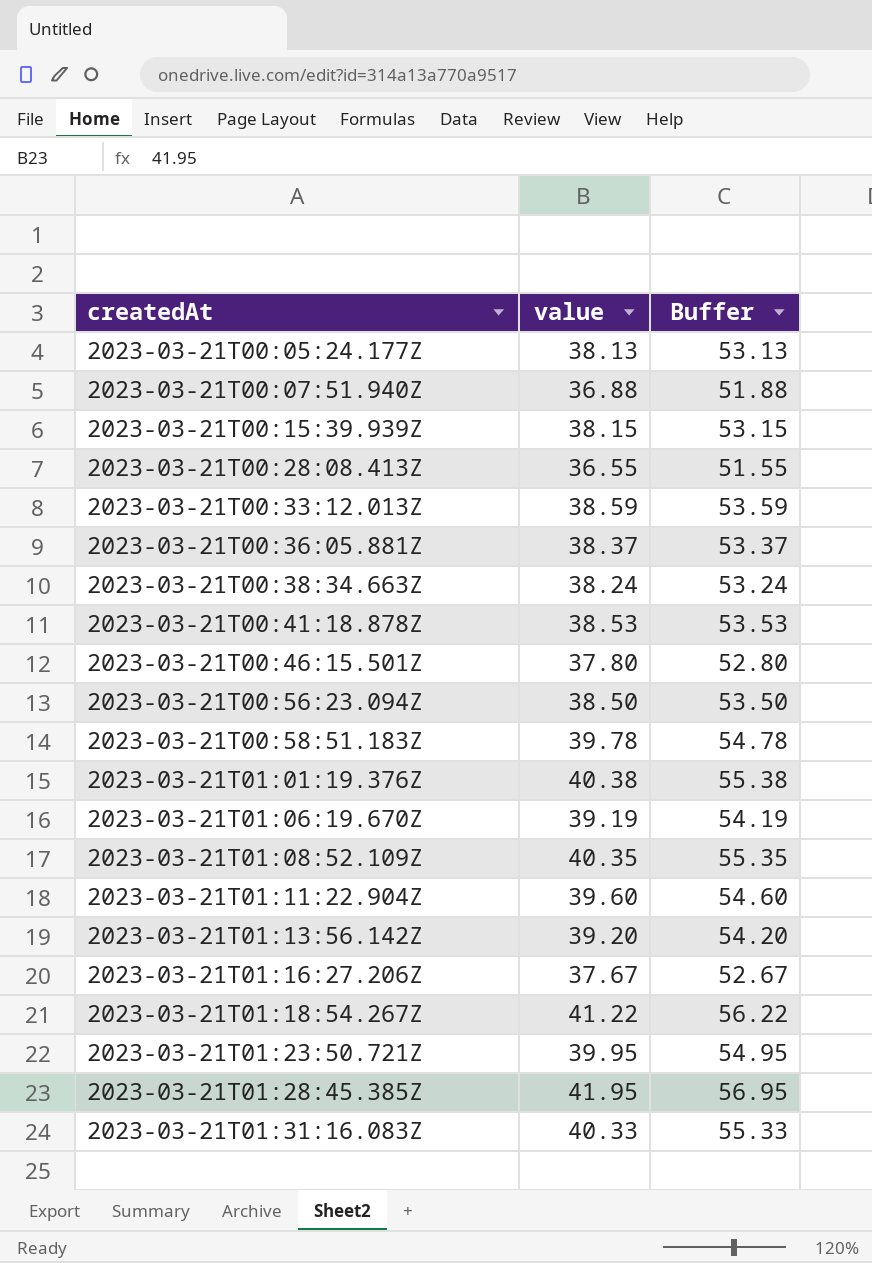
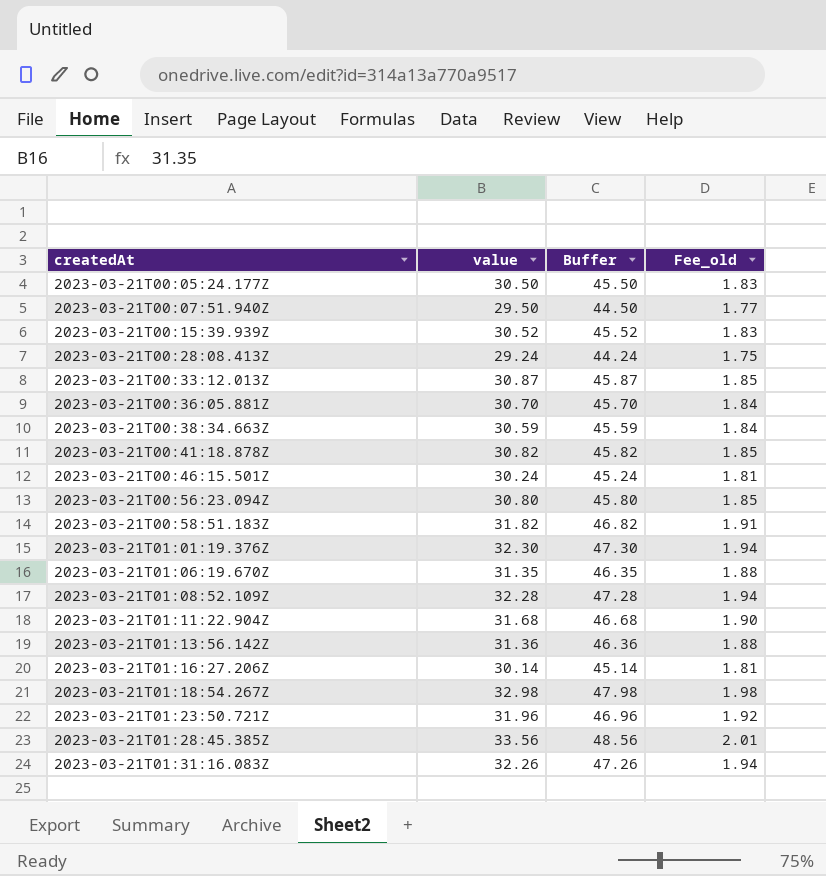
column Fee_old | formula: none -> [value] * 0.06
2023-03-21T00:05:24.177Z | value: 38.13 -> 30.50
2023-03-21T00:05:24.177Z | Buffer: 53.13 -> 45.50
2023-03-21T00:07:51.940Z | value: 36.88 -> 29.50
2023-03-21T00:07:51.940Z | Buffer: 51.88 -> 44.50
2023-03-21T00:15:39.939Z | value: 38.15 -> 30.52
2023-03-21T00:15:39.939Z | Buffer: 53.15 -> 45.52
2023-03-21T00:28:08.413Z | value: 36.55 -> 29.24
2023-03-21T00:28:08.413Z | Buffer: 51.55 -> 44.24
2023-03-21T00:33:12.013Z | value: 38.59 -> 30.87
2023-03-21T00:33:12.013Z | Buffer: 53.59 -> 45.87
2023-03-21T00:36:05.881Z | value: 38.37 -> 30.70
2023-03-21T00:36:05.881Z | Buffer: 53.37 -> 45.70
2023-03-21T00:38:34.663Z | value: 38.24 -> 30.59
2023-03-21T00:38:34.663Z | Buffer: 53.24 -> 45.59
2023-03-21T00:41:18.878Z | value: 38.53 -> 30.82
2023-03-21T00:41:18.878Z | Buffer: 53.53 -> 45.82
2023-03-21T00:46:15.501Z | value: 37.80 -> 30.24
2023-03-21T00:46:15.501Z | Buffer: 52.80 -> 45.24
2023-03-21T00:56:23.094Z | value: 38.50 -> 30.80
2023-03-21T00:56:23.094Z | Buffer: 53.50 -> 45.80
2023-03-21T00:58:51.183Z | value: 39.78 -> 31.82
2023-03-21T00:58:51.183Z | Buffer: 54.78 -> 46.82
2023-03-21T01:01:19.376Z | value: 40.38 -> 32.30
2023-03-21T01:01:19.376Z | Buffer: 55.38 -> 47.30
2023-03-21T01:06:19.670Z | value: 39.19 -> 31.35
2023-03-21T01:06:19.670Z | Buffer: 54.19 -> 46.35
2023-03-21T01:08:52.109Z | value: 40.35 -> 32.28
2023-03-21T01:08:52.109Z | Buffer: 55.35 -> 47.28
2023-03-21T01:11:22.904Z | value: 39.60 -> 31.68
2023-03-21T01:11:22.904Z | Buffer: 54.60 -> 46.68
2023-03-21T01:13:56.142Z | value: 39.20 -> 31.36
2023-03-21T01:13:56.142Z | Buffer: 54.20 -> 46.36
2023-03-21T01:16:27.206Z | value: 37.67 -> 30.14
2023-03-21T01:16:27.206Z | Buffer: 52.67 -> 45.14
2023-03-21T01:18:54.267Z | value: 41.22 -> 32.98
2023-03-21T01:18:54.267Z | Buffer: 56.22 -> 47.98
2023-03-21T01:23:50.721Z | value: 39.95 -> 31.96
2023-03-21T01:23:50.721Z | Buffer: 54.95 -> 46.96
2023-03-21T01:28:45.385Z | value: 41.95 -> 33.56
2023-03-21T01:28:45.385Z | Buffer: 56.95 -> 48.56
2023-03-21T01:31:16.083Z | value: 40.33 -> 32.26
2023-03-21T01:31:16.083Z | Buffer: 55.33 -> 47.26

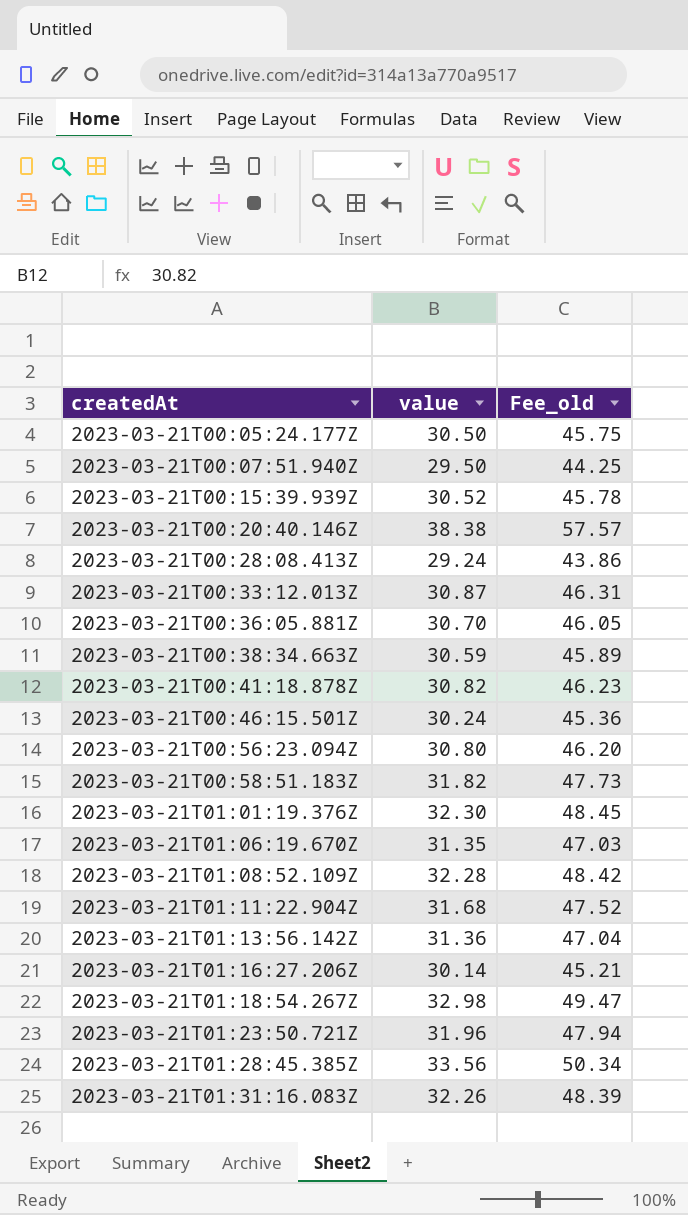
column Buffer | formula: [value] + 15 -> none
column Fee_old | formula: [value] * 0.06 -> [value] * 1.5
row 2023-03-21T00:20:40.146Z: none -> 38.38 | 57.57

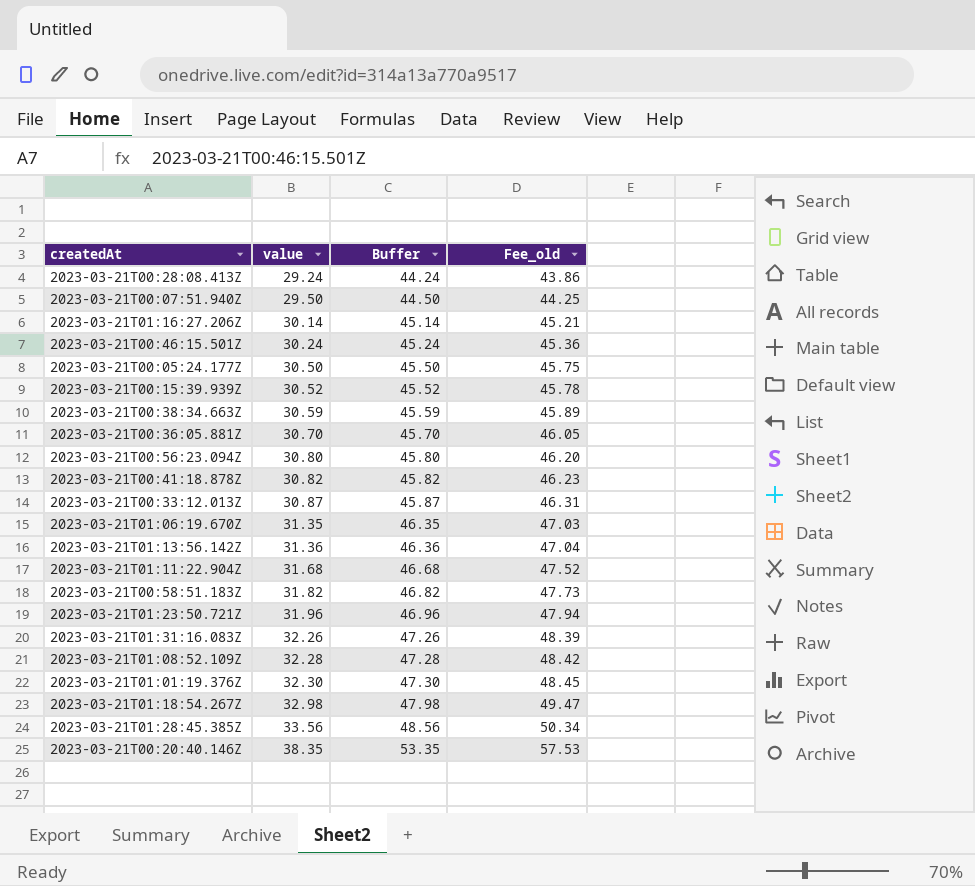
row order: createdAt ascending -> value ascending
column Buffer | formula: none -> [value] + 15
2023-03-21T00:20:40.146Z | value: 38.38 -> 38.35
2023-03-21T00:20:40.146Z | Fee_old: 57.57 -> 57.53

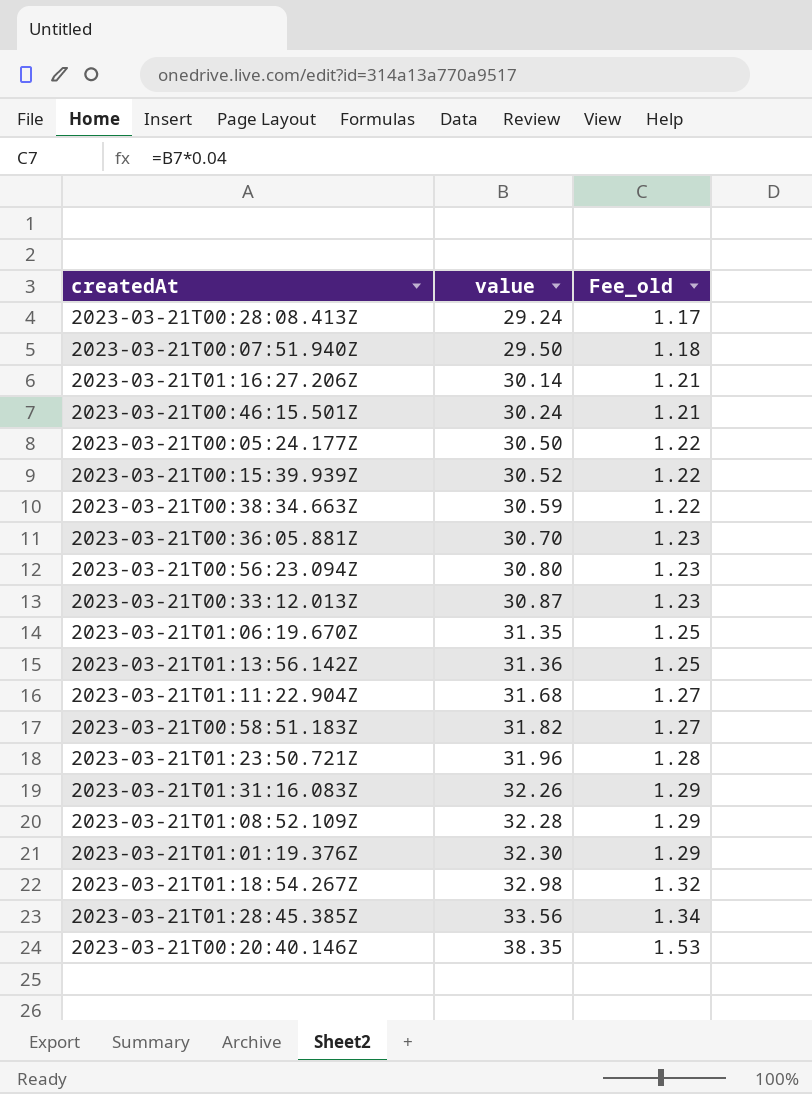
column Buffer | formula: [value] + 15 -> none
column Fee_old | formula: [value] * 1.5 -> [value] * 0.04
row 2023-03-21T00:41:18.878Z: 30.82 | 45.82 | 46.23 -> none

